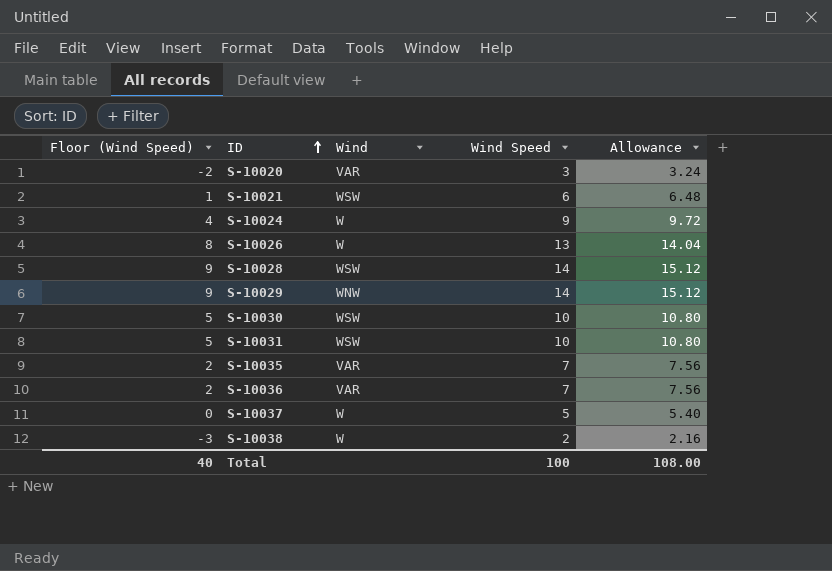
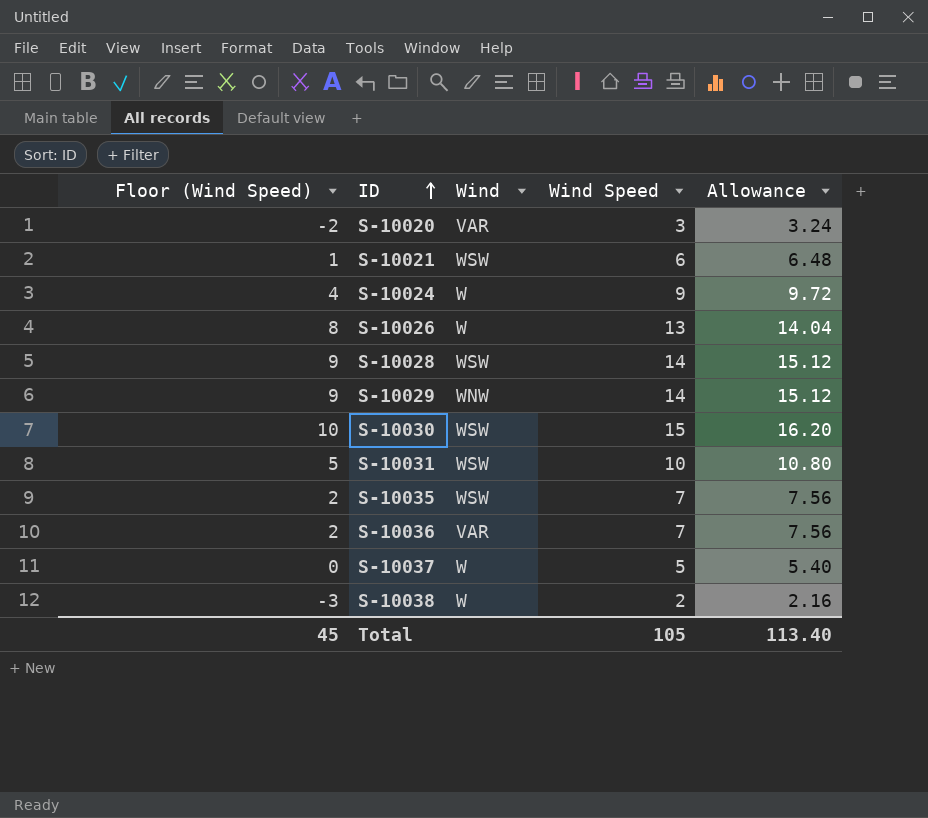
S-10030 | Floor (Wind Speed): 5 -> 10
S-10030 | Wind Speed: 10 -> 15
S-10030 | Allowance: 10.80 -> 16.20
S-10035 | Wind: VAR -> WSW
Total | Floor (Wind Speed): 40 -> 45
Total | Wind Speed: 100 -> 105
Total | Allowance: 108.00 -> 113.40

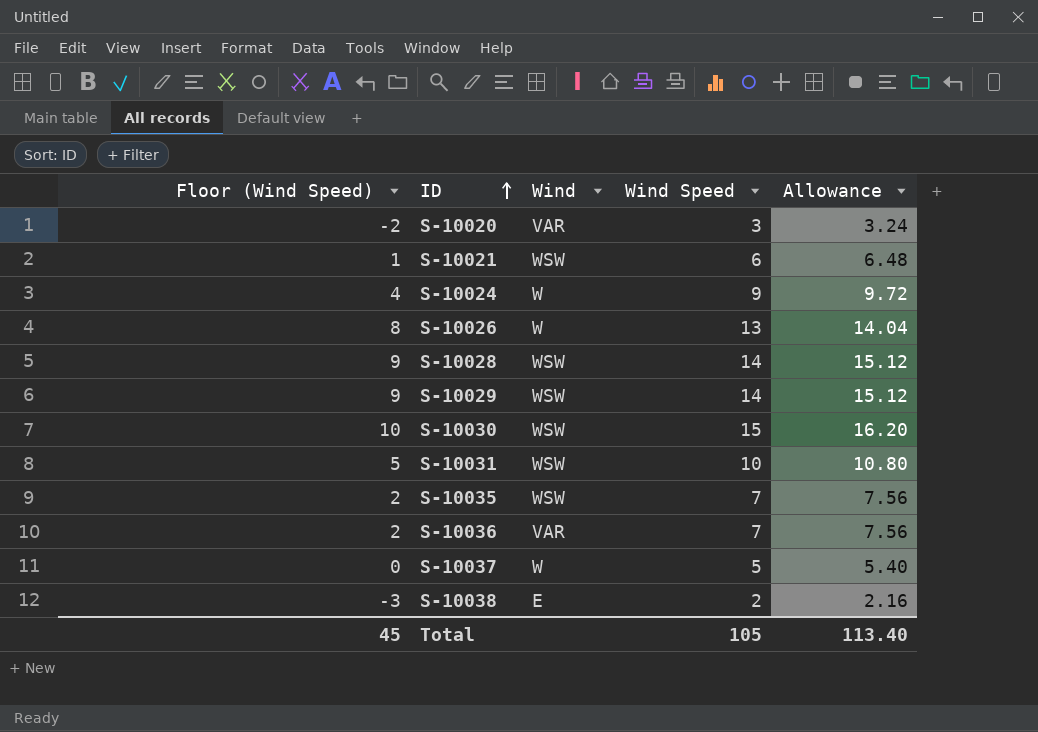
S-10029 | Wind: WNW -> WSW
S-10038 | Wind: W -> E

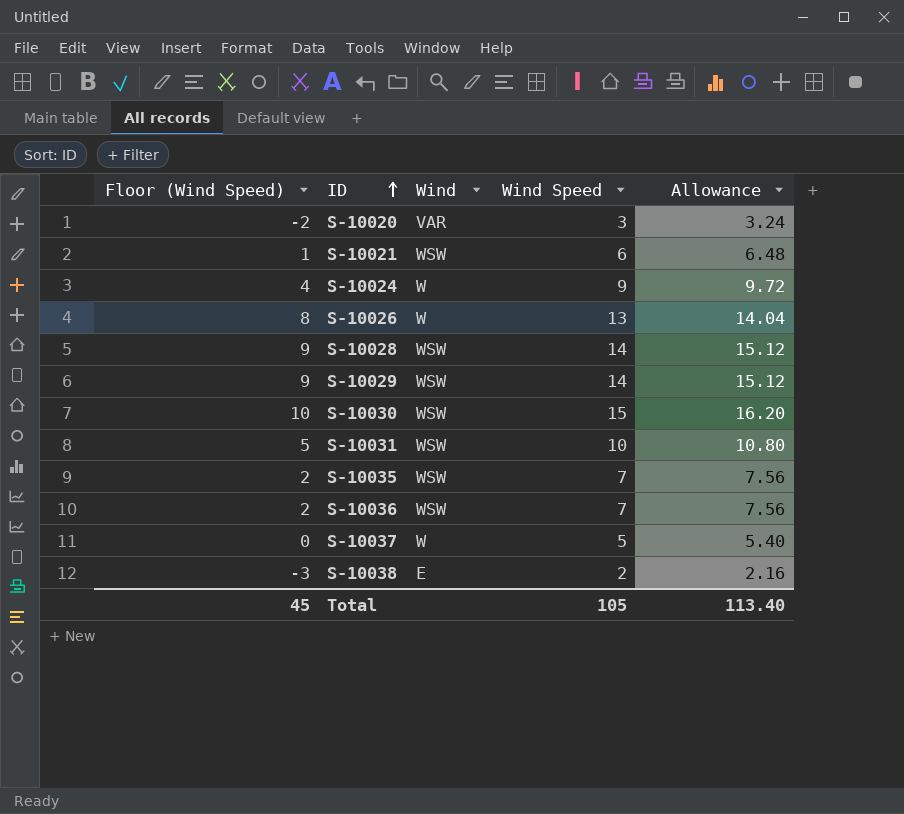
S-10036 | Wind: VAR -> WSW

